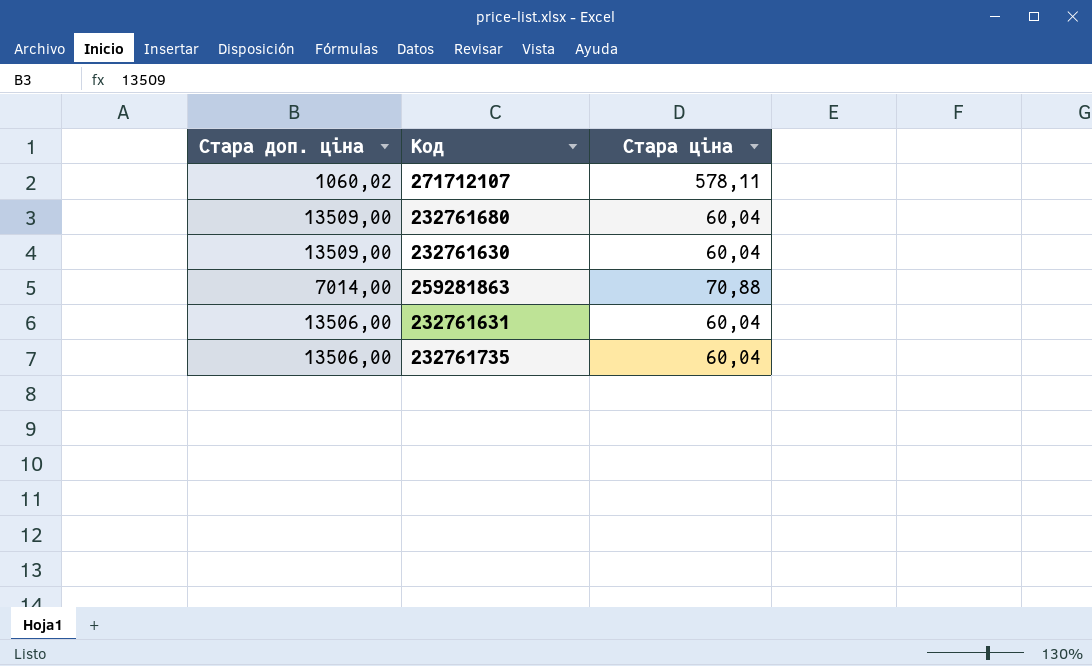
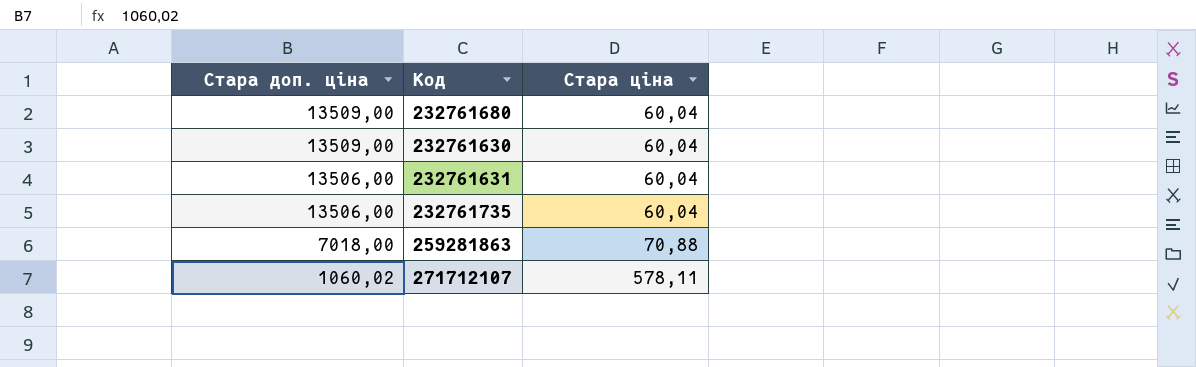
row order: none -> Стара доп. ціна descending
259281863 | Стара доп. ціна: 7014,00 -> 7018,00

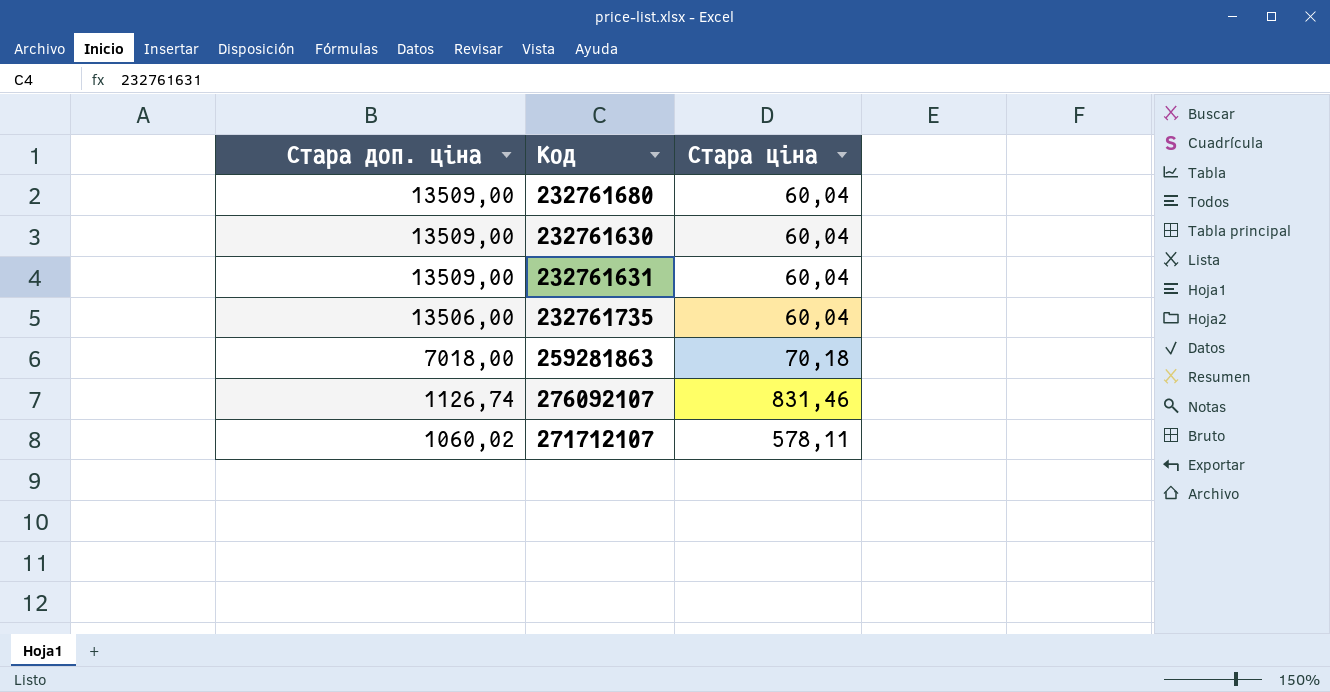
232761631 | Стара доп. ціна: 13506,00 -> 13509,00
259281863 | Стара ціна: 70,88 -> 70,18
row 276092107: none -> 1126,74 | 831,46

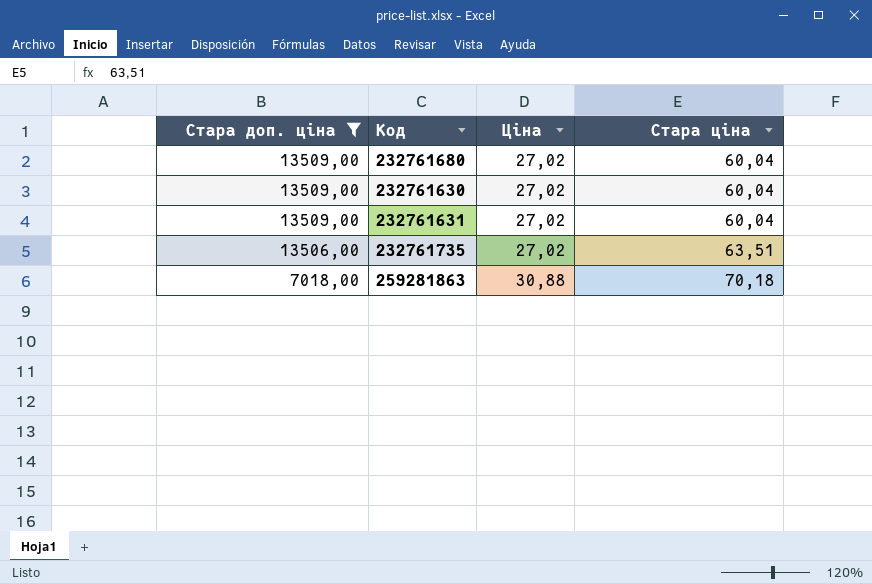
filter: none -> Стара доп. ціна >= 7018,00
column Ціна | position: none -> 3
232761735 | Стара ціна: 60,04 -> 63,51

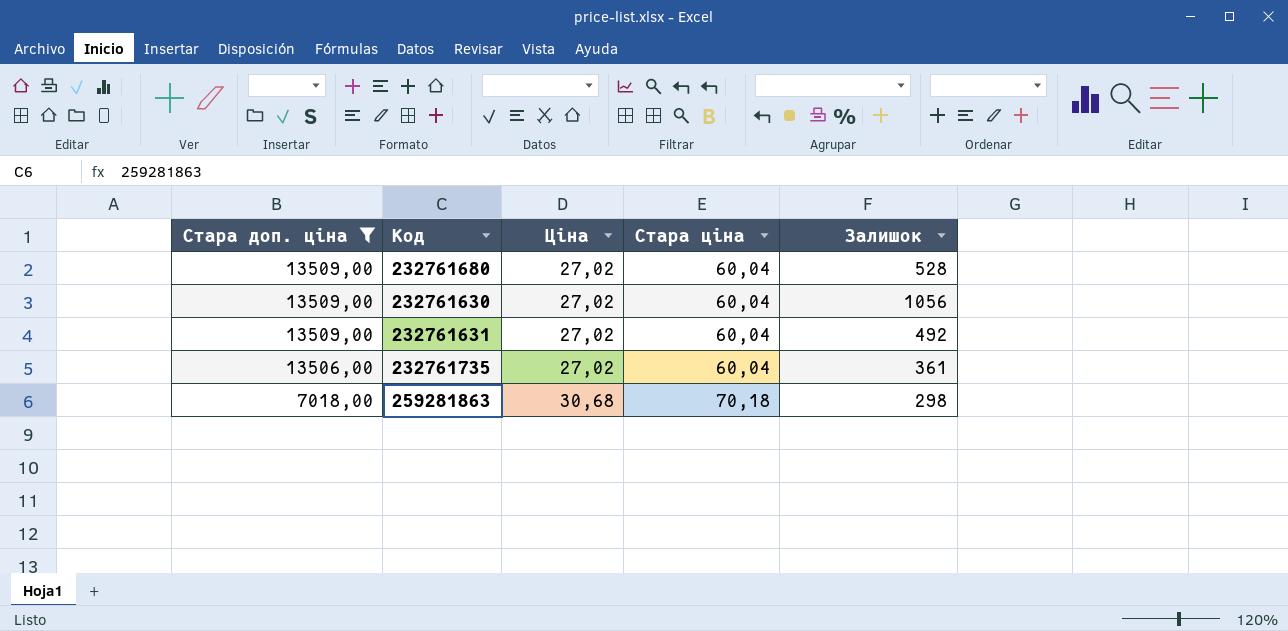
column Залишок | position: none -> 5
232761735 | Стара ціна: 63,51 -> 60,04
259281863 | Ціна: 30,88 -> 30,68

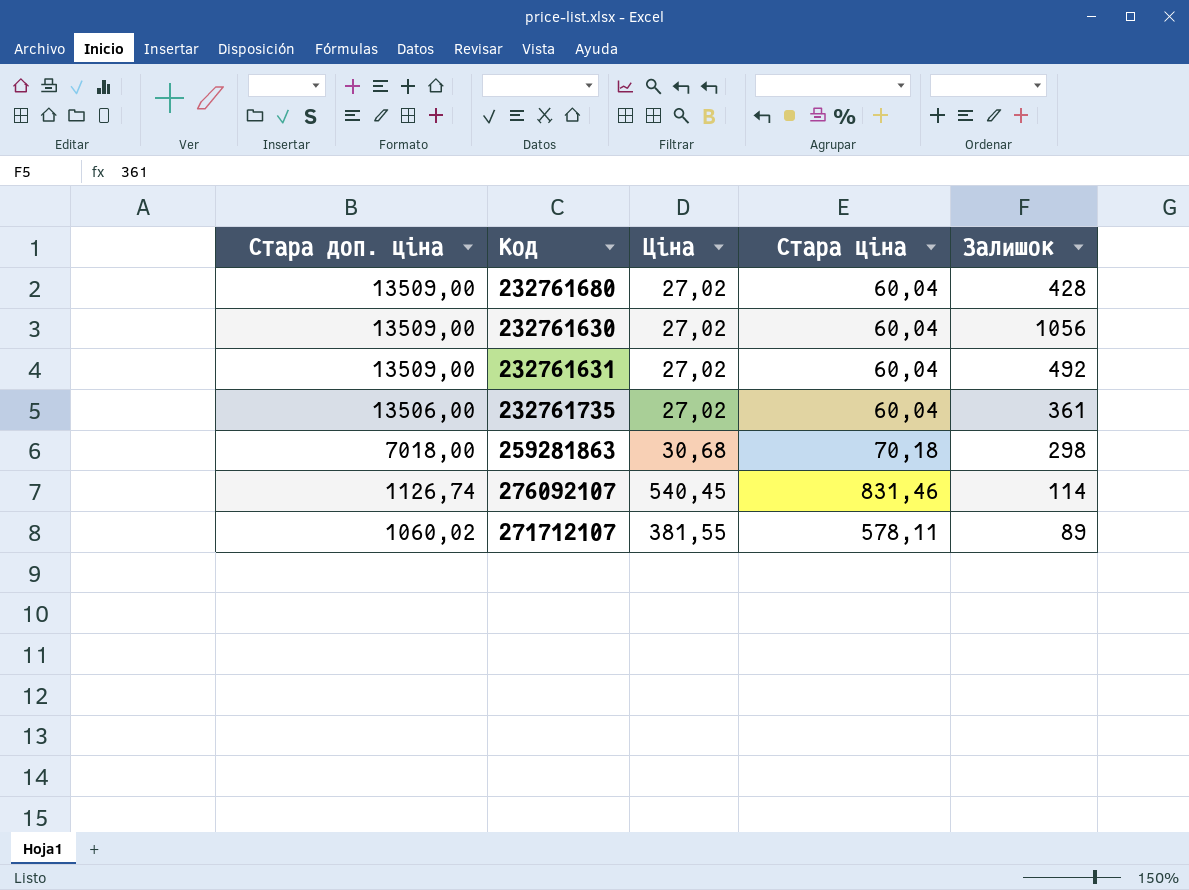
filter: Стара доп. ціна >= 7018,00 -> none
232761680 | Залишок: 528 -> 428

